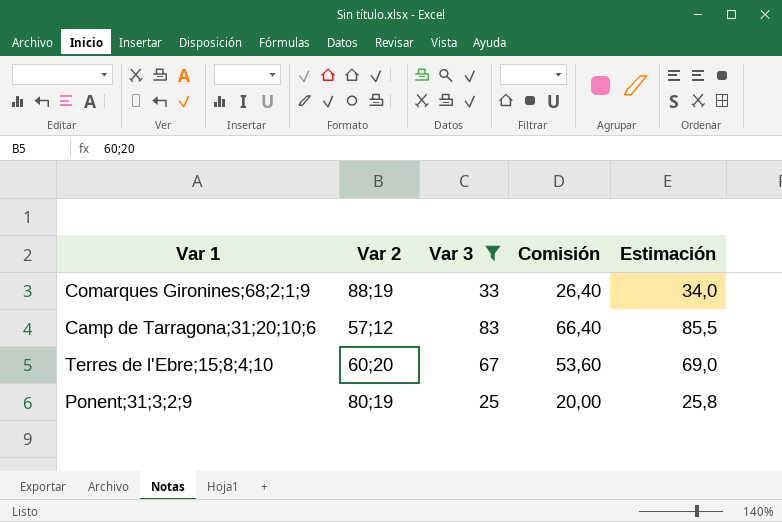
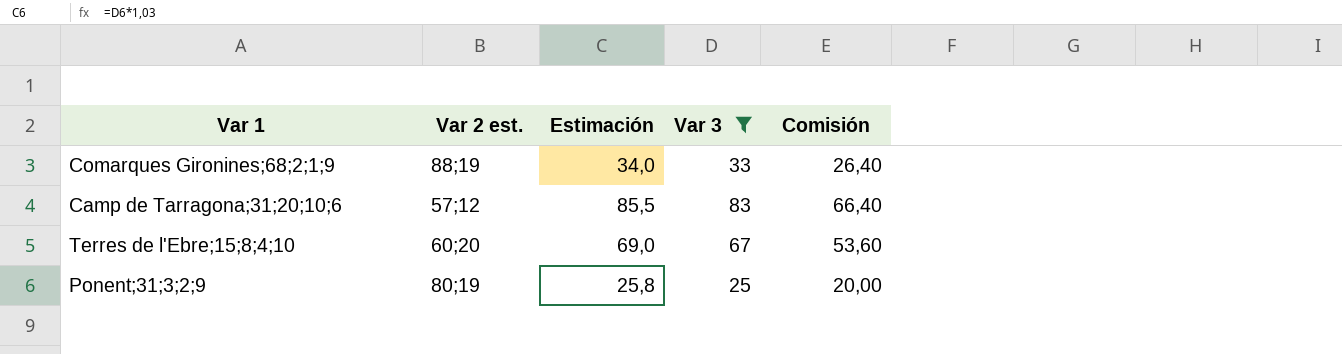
column name: Var 2 -> Var 2 est.
column Estimación | position: 5 -> 3

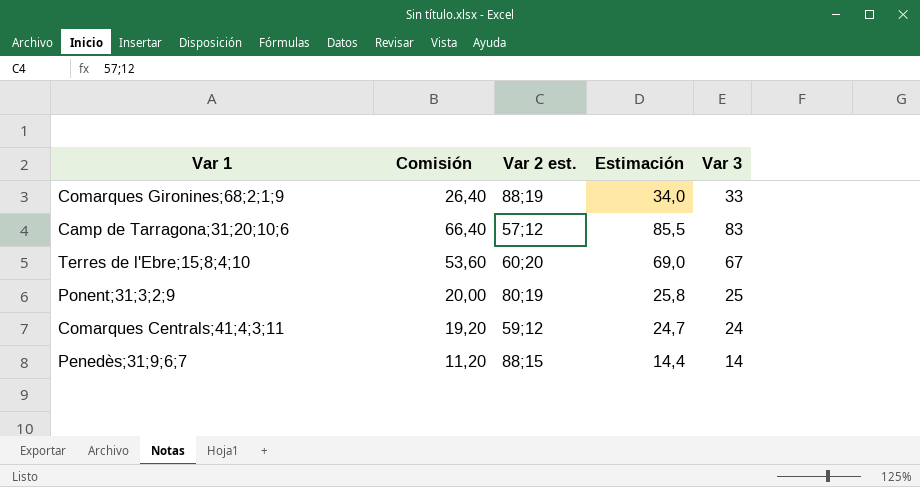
filter: Var 3 >= 25 -> none
column Comisión | position: 5 -> 2

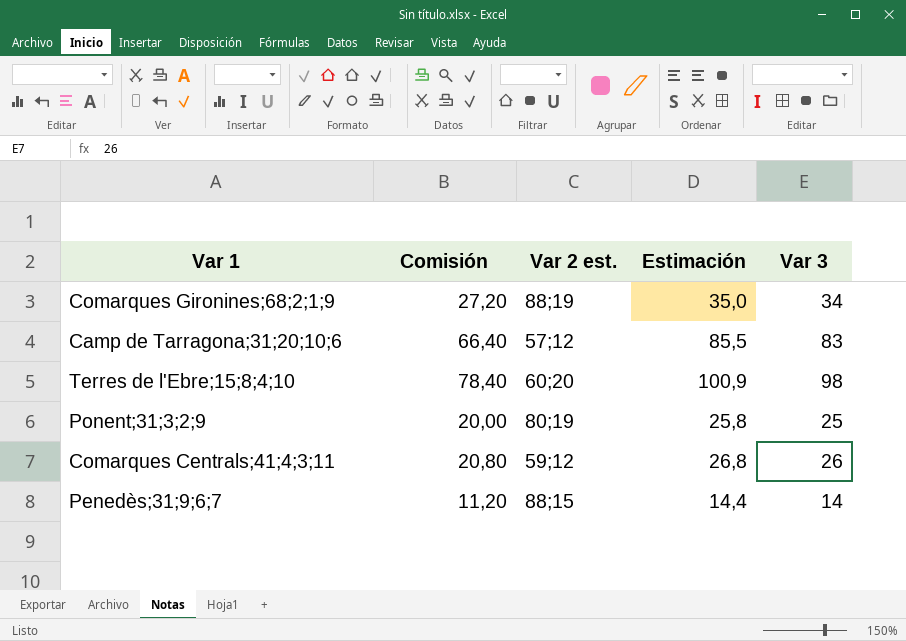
Comarques Gironines;68;2;1;9 | Comisión: 26,40 -> 27,20
Comarques Gironines;68;2;1;9 | Estimación: 34,0 -> 35,0
Comarques Gironines;68;2;1;9 | Var 3: 33 -> 34
Terres de l'Ebre;15;8;4;10 | Comisión: 53,60 -> 78,40
Terres de l'Ebre;15;8;4;10 | Estimación: 69,0 -> 100,9
Terres de l'Ebre;15;8;4;10 | Var 3: 67 -> 98
Comarques Centrals;41;4;3;11 | Comisión: 19,20 -> 20,80
Comarques Centrals;41;4;3;11 | Estimación: 24,7 -> 26,8
Comarques Centrals;41;4;3;11 | Var 3: 24 -> 26

